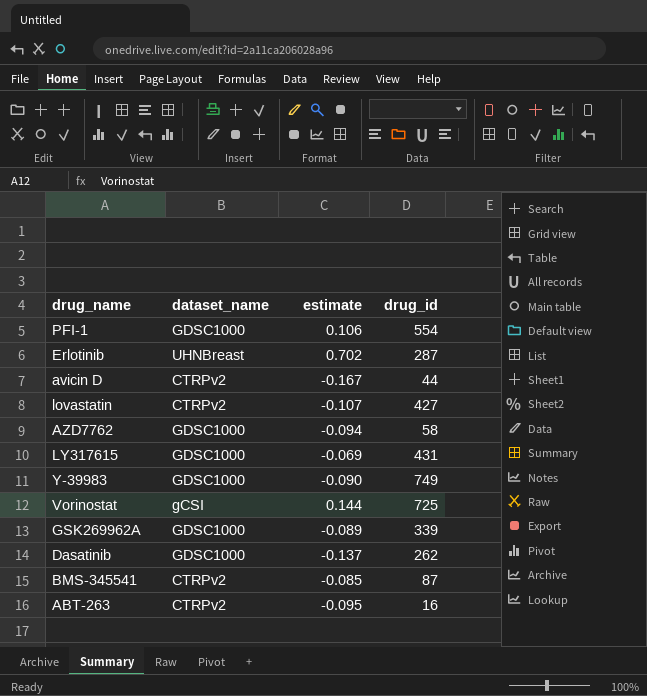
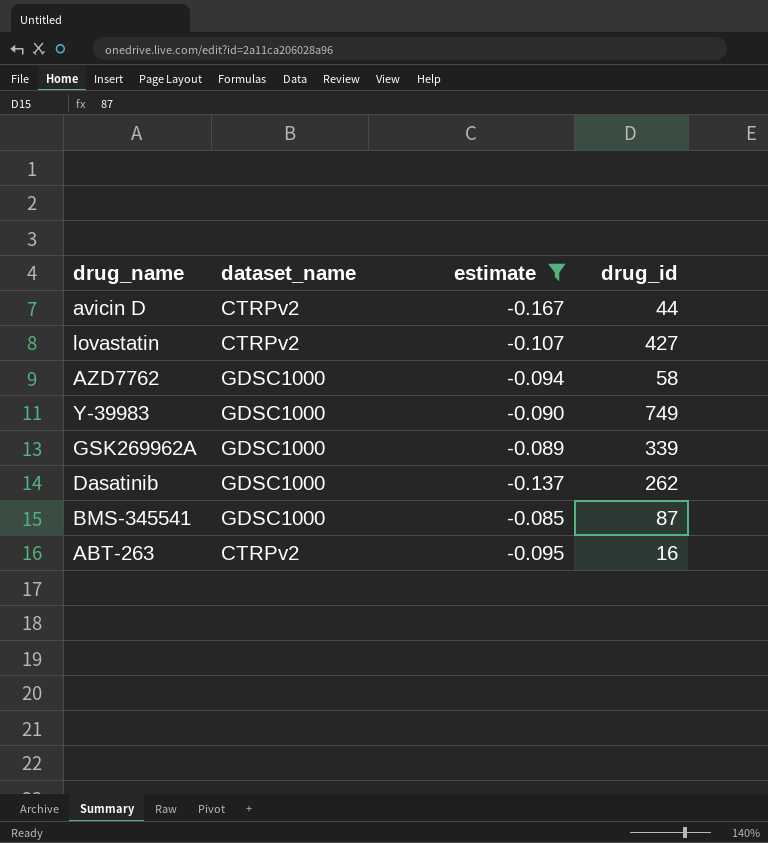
filter: none -> estimate <= -0.085
BMS-345541 | dataset_name: CTRPv2 -> GDSC1000

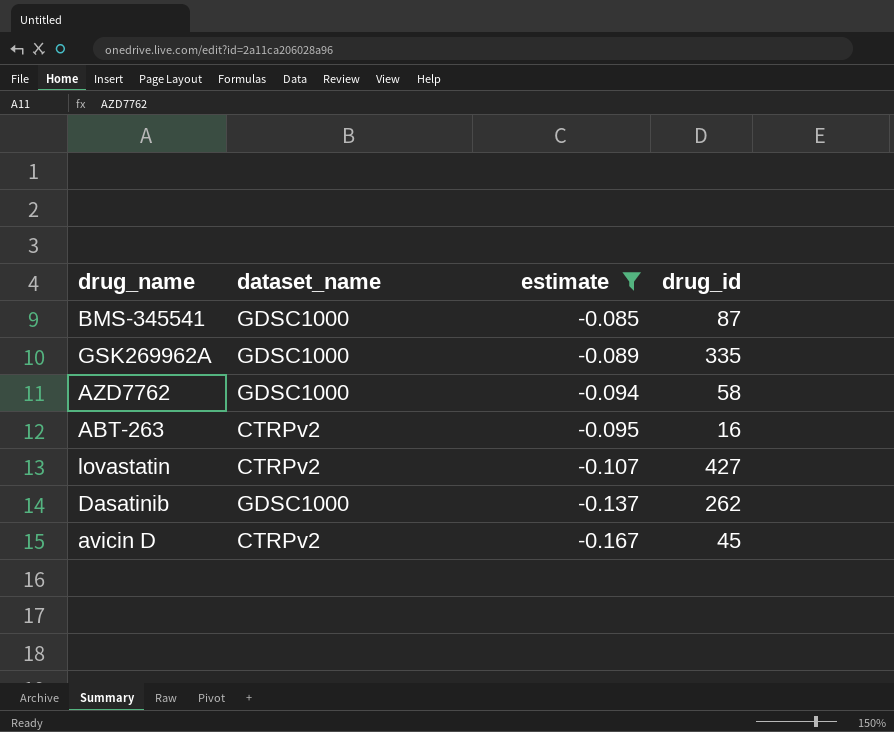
row order: none -> estimate descending
row Y-39983: GDSC1000 | -0.090 | 749 -> none
GSK269962A | drug_id: 339 -> 335
avicin D | drug_id: 44 -> 45

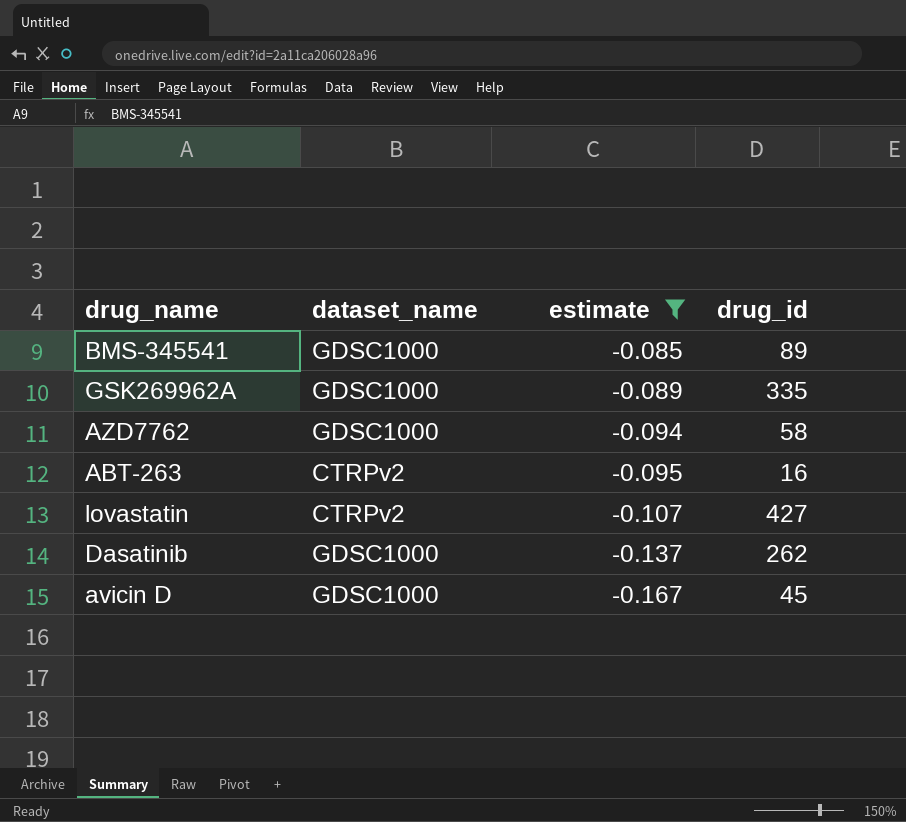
BMS-345541 | drug_id: 87 -> 89
avicin D | dataset_name: CTRPv2 -> GDSC1000

